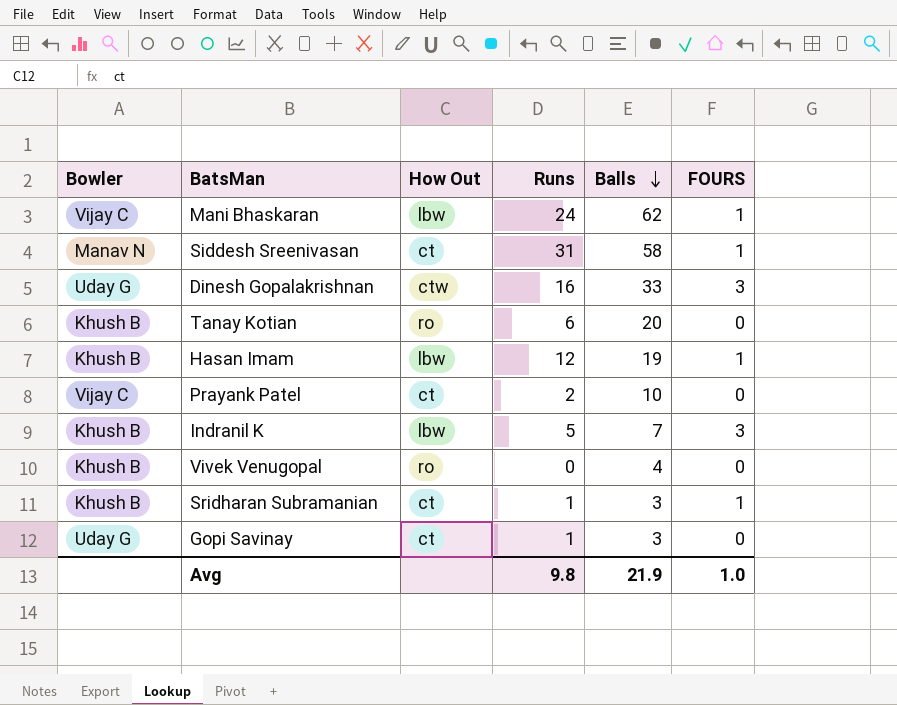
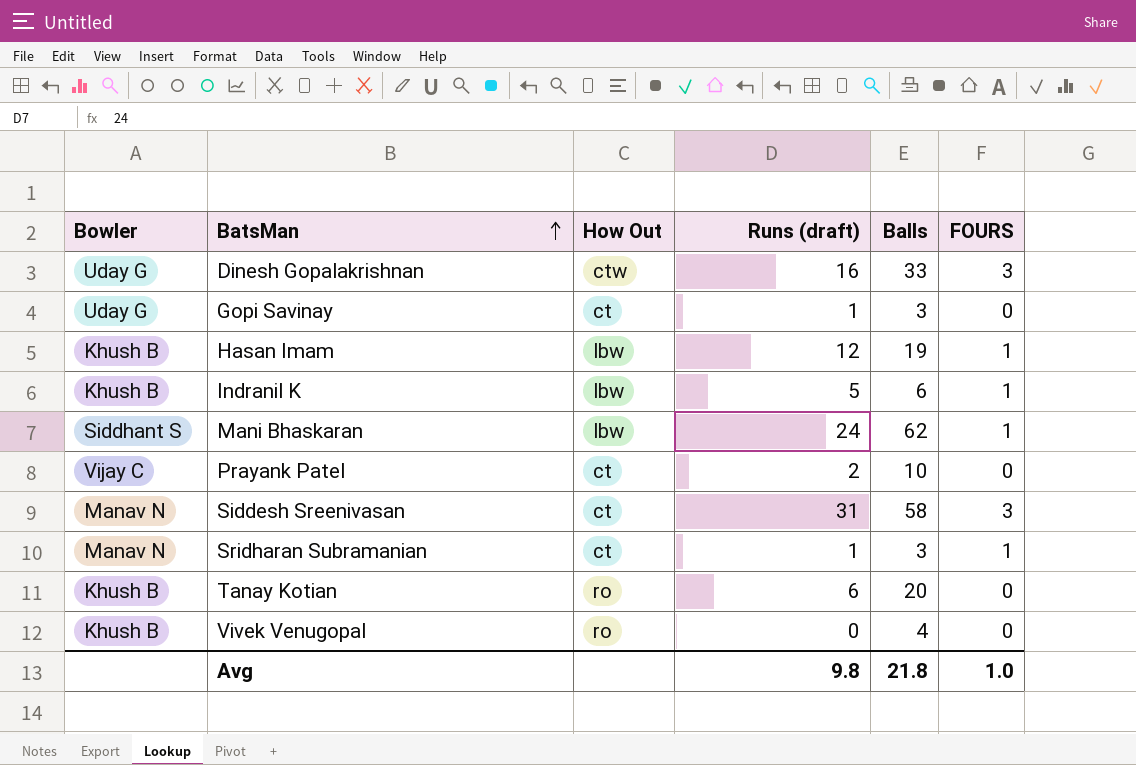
row order: Balls descending -> BatsMan ascending
column name: Runs -> Runs (draft)
Indranil K | Balls: 7 -> 6
Indranil K | FOURS: 3 -> 1
Mani Bhaskaran | Bowler: Vijay C -> Siddhant S
Siddesh Sreenivasan | FOURS: 1 -> 3
Sridharan Subramanian | Bowler: Khush B -> Manav N
Avg | Balls: 21.9 -> 21.8

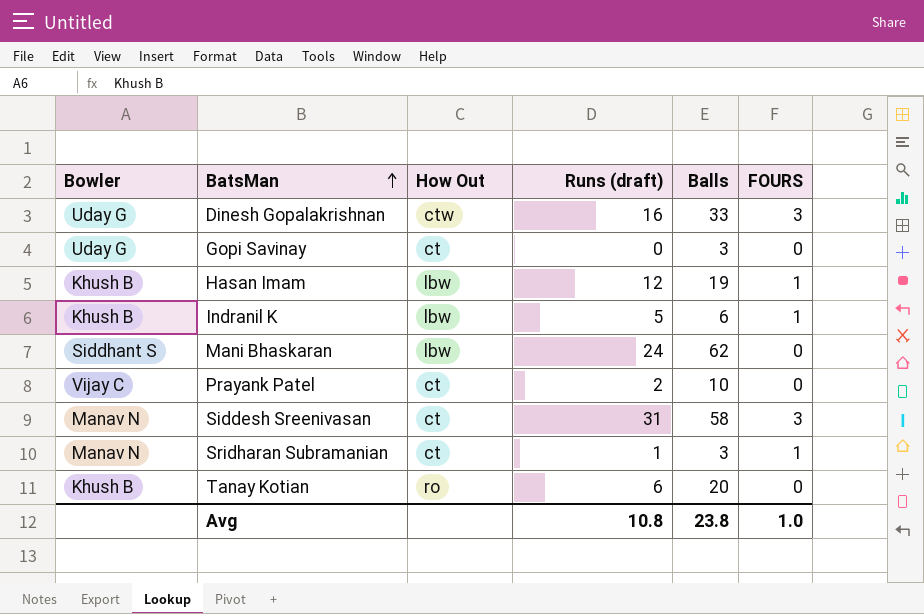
row Vivek Venugopal: Khush B | ro | 0 | 4 | 0 -> none
Gopi Savinay | Runs (draft): 1 -> 0
Mani Bhaskaran | FOURS: 1 -> 0
Avg | Runs (draft): 9.8 -> 10.8
Avg | Balls: 21.8 -> 23.8

